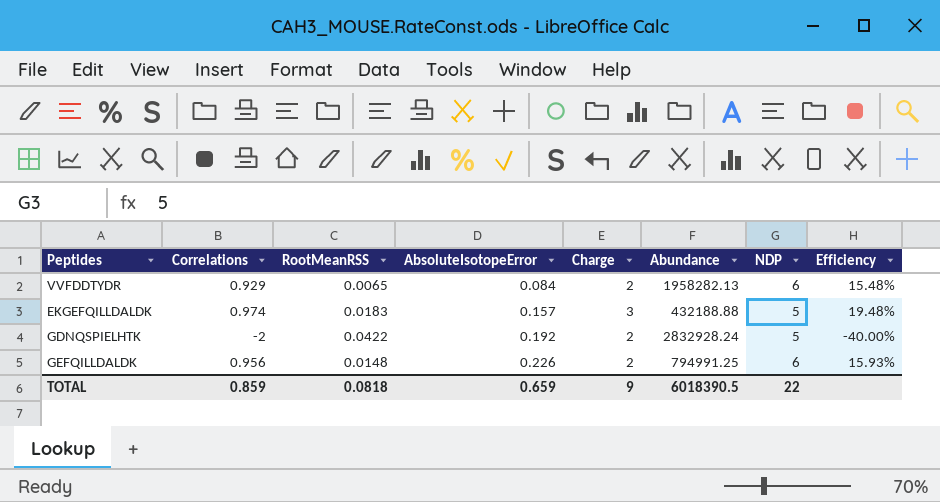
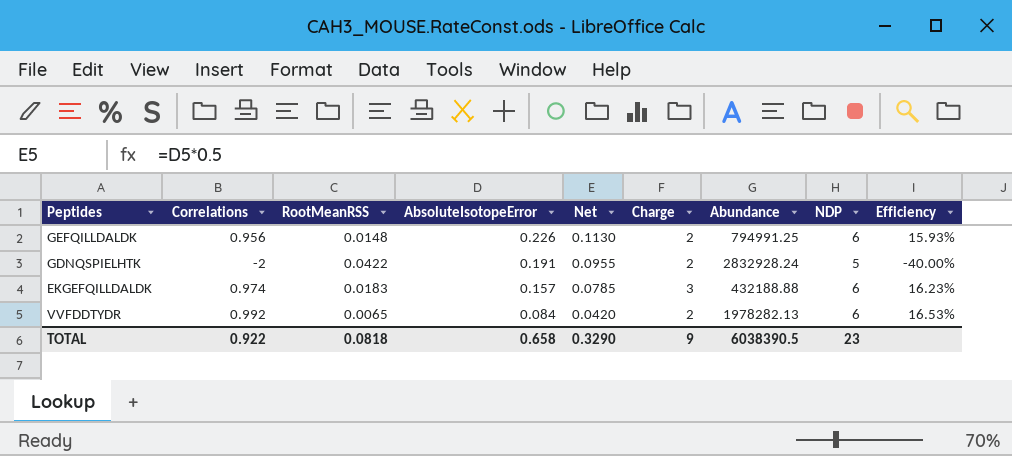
row order: AbsoluteIsotopeError ascending -> AbsoluteIsotopeError descending
column Net | formula: none -> [AbsoluteIsotopeError] * 0.5
GDNQSPIELHTK | AbsoluteIsotopeError: 0.192 -> 0.191
EKGEFQILLDALDK | NDP: 5 -> 6
EKGEFQILLDALDK | Efficiency: 19.48% -> 16.23%
VVFDDTYDR | Correlations: 0.929 -> 0.992
VVFDDTYDR | Abundance: 1958282.13 -> 1978282.13
VVFDDTYDR | Efficiency: 15.48% -> 16.53%
TOTAL | Correlations: 0.859 -> 0.922
TOTAL | AbsoluteIsotopeError: 0.659 -> 0.658
TOTAL | Abundance: 6018390.5 -> 6038390.5
TOTAL | NDP: 22 -> 23

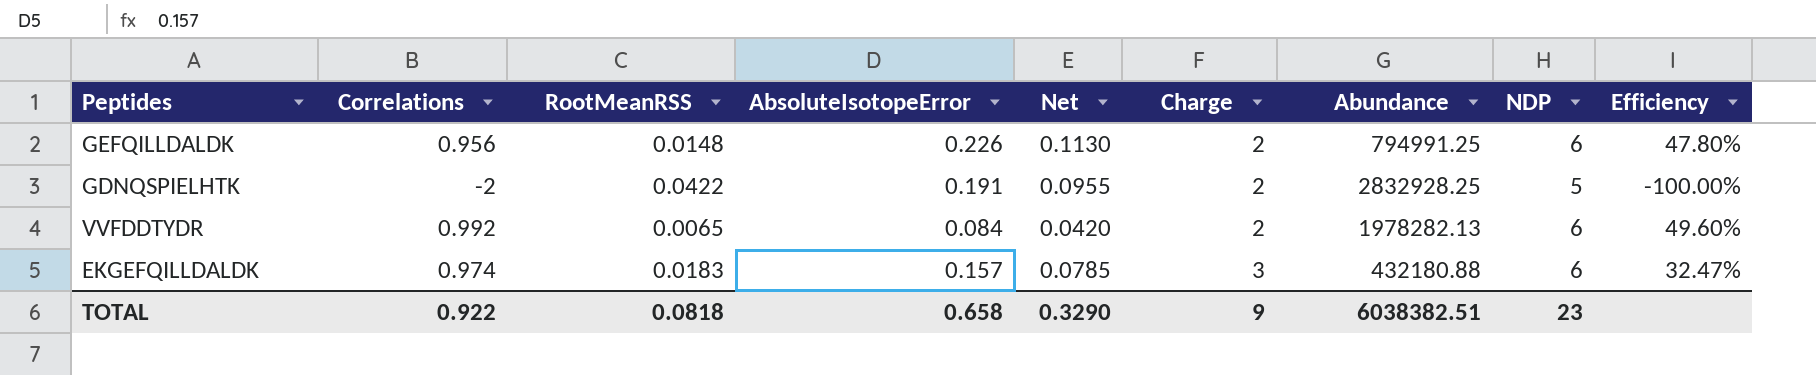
row order: AbsoluteIsotopeError descending -> Charge ascending
column Efficiency | formula: [Correlations] / [NDP] -> [Correlations] / [Charge]
GDNQSPIELHTK | Abundance: 2832928.24 -> 2832928.25
EKGEFQILLDALDK | Abundance: 432188.88 -> 432180.88
TOTAL | Abundance: 6038390.5 -> 6038382.51

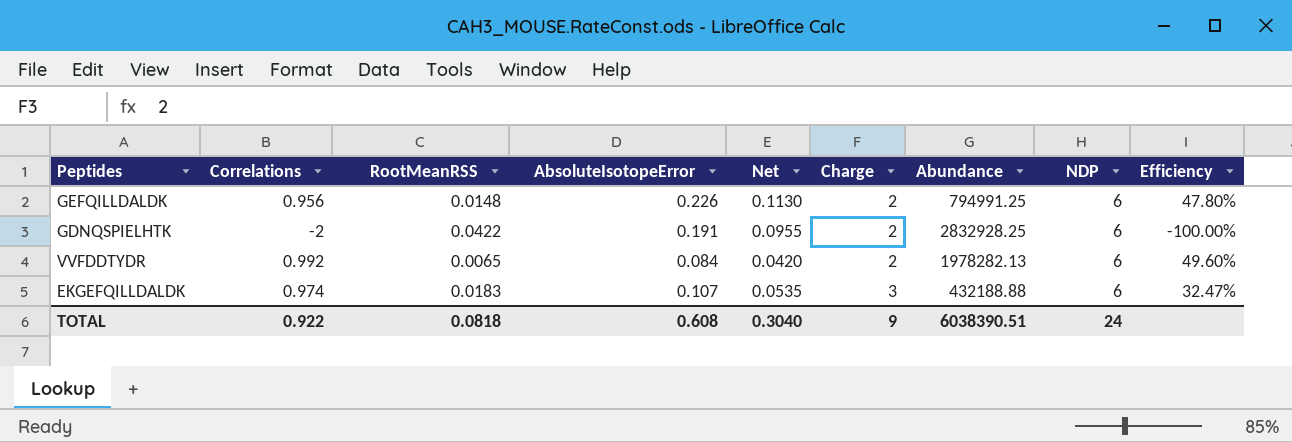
GDNQSPIELHTK | NDP: 5 -> 6
EKGEFQILLDALDK | AbsoluteIsotopeError: 0.157 -> 0.107
EKGEFQILLDALDK | Net: 0.0785 -> 0.0535
EKGEFQILLDALDK | Abundance: 432180.88 -> 432188.88
TOTAL | AbsoluteIsotopeError: 0.658 -> 0.608
TOTAL | Net: 0.3290 -> 0.3040
TOTAL | Abundance: 6038382.51 -> 6038390.51
TOTAL | NDP: 23 -> 24

